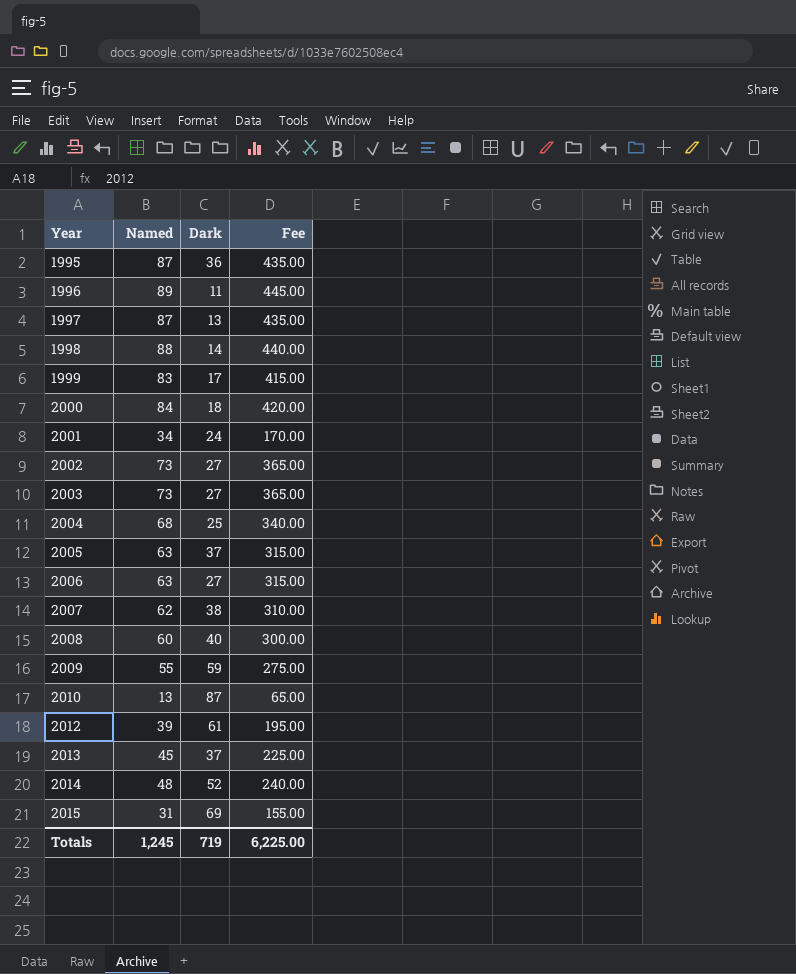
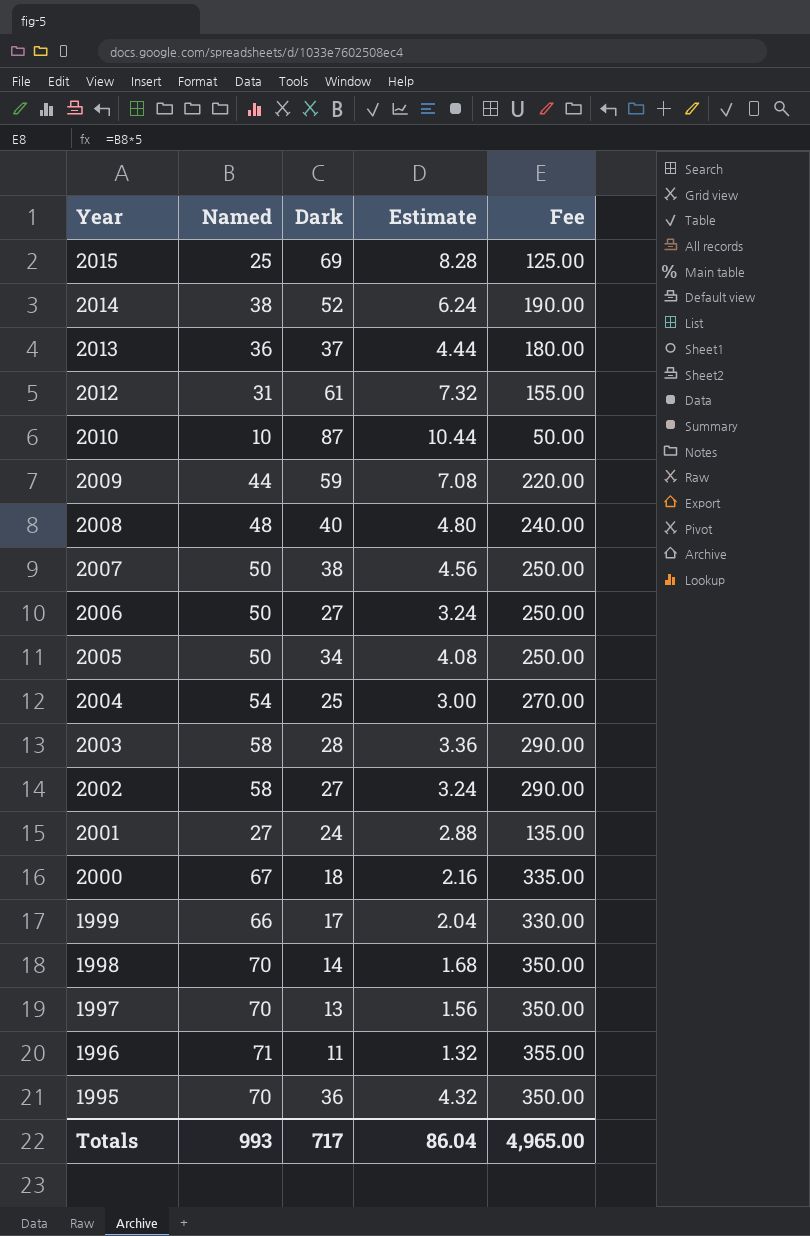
row order: Year ascending -> Year descending
column Estimate | formula: none -> [Dark] * 0.12
2015 | Named: 31 -> 25
2015 | Fee: 155.00 -> 125.00
2014 | Named: 48 -> 38
2014 | Fee: 240.00 -> 190.00
2013 | Named: 45 -> 36
2013 | Fee: 225.00 -> 180.00
2012 | Named: 39 -> 31
2012 | Fee: 195.00 -> 155.00
2010 | Named: 13 -> 10
2010 | Fee: 65.00 -> 50.00
2009 | Named: 55 -> 44
2009 | Fee: 275.00 -> 220.00
2008 | Named: 60 -> 48
2008 | Fee: 300.00 -> 240.00
2007 | Named: 62 -> 50
2007 | Fee: 310.00 -> 250.00
2006 | Named: 63 -> 50
2006 | Fee: 315.00 -> 250.00
2005 | Named: 63 -> 50
2005 | Dark: 37 -> 34
2005 | Fee: 315.00 -> 250.00
2004 | Named: 68 -> 54
2004 | Fee: 340.00 -> 270.00
2003 | Named: 73 -> 58
2003 | Dark: 27 -> 28
2003 | Fee: 365.00 -> 290.00
2002 | Named: 73 -> 58
2002 | Fee: 365.00 -> 290.00
2001 | Named: 34 -> 27
2001 | Fee: 170.00 -> 135.00
2000 | Named: 84 -> 67
2000 | Fee: 420.00 -> 335.00
1999 | Named: 83 -> 66
1999 | Fee: 415.00 -> 330.00
1998 | Named: 88 -> 70
1998 | Fee: 440.00 -> 350.00
1997 | Named: 87 -> 70
1997 | Fee: 435.00 -> 350.00
1996 | Named: 89 -> 71
1996 | Fee: 445.00 -> 355.00
1995 | Named: 87 -> 70
1995 | Fee: 435.00 -> 350.00
Totals | Named: 1,245 -> 993
Totals | Dark: 719 -> 717
Totals | Fee: 6,225.00 -> 4,965.00

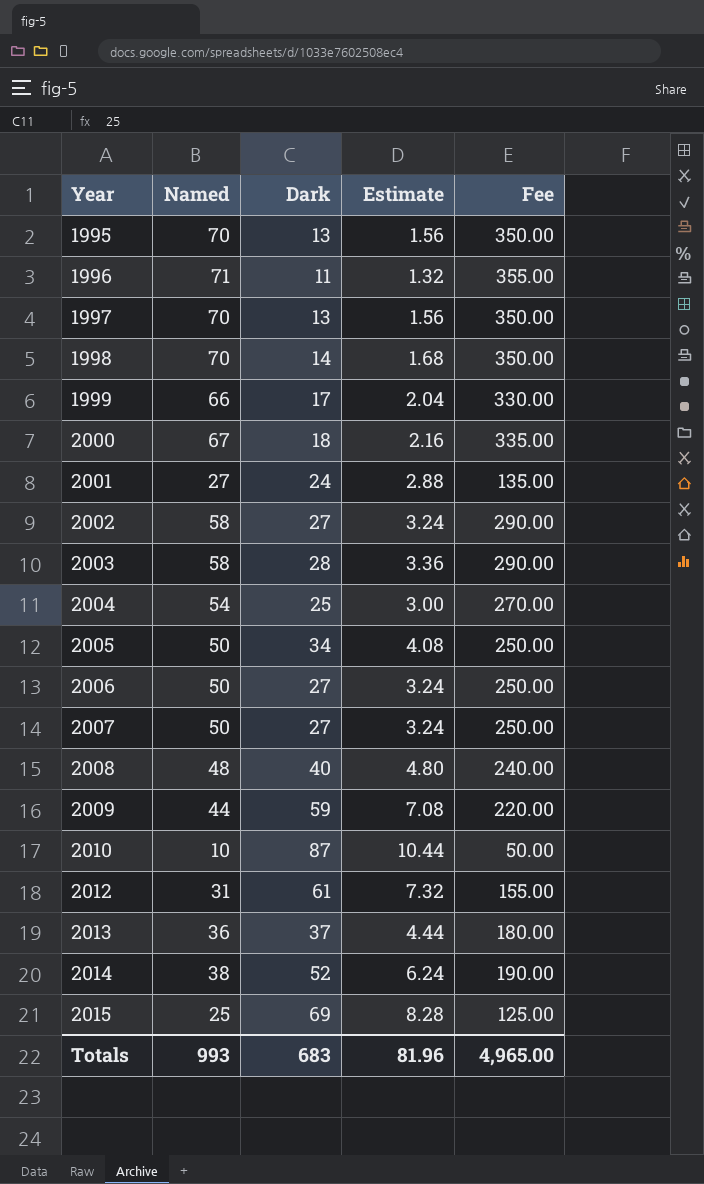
row order: Year descending -> Year ascending
1995 | Dark: 36 -> 13
1995 | Estimate: 4.32 -> 1.56
2007 | Dark: 38 -> 27
2007 | Estimate: 4.56 -> 3.24
Totals | Dark: 717 -> 683
Totals | Estimate: 86.04 -> 81.96

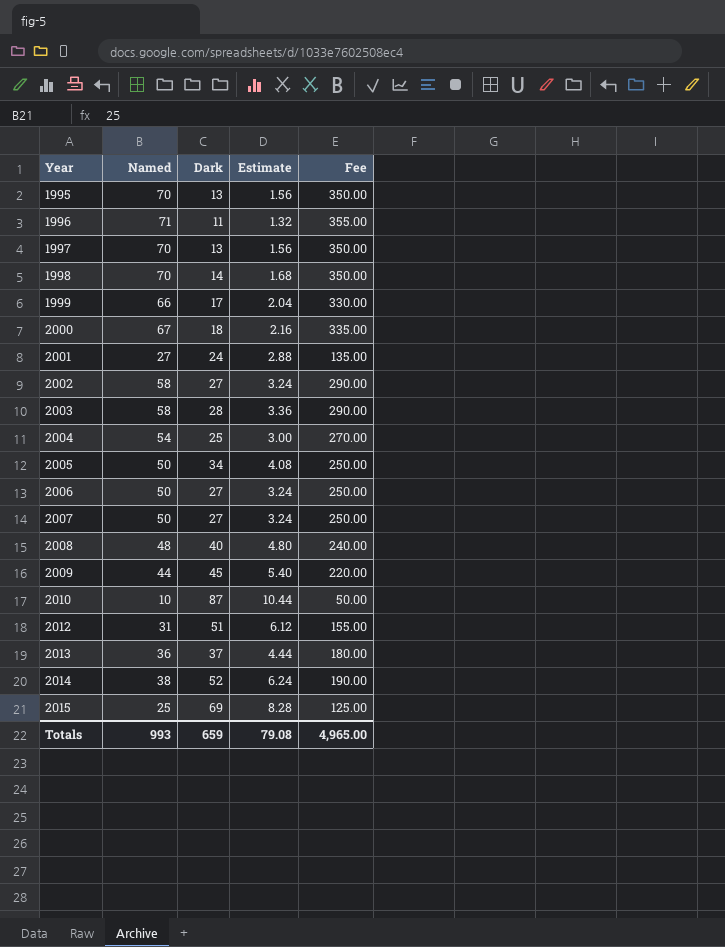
2009 | Dark: 59 -> 45
2009 | Estimate: 7.08 -> 5.40
2012 | Dark: 61 -> 51
2012 | Estimate: 7.32 -> 6.12
Totals | Dark: 683 -> 659
Totals | Estimate: 81.96 -> 79.08

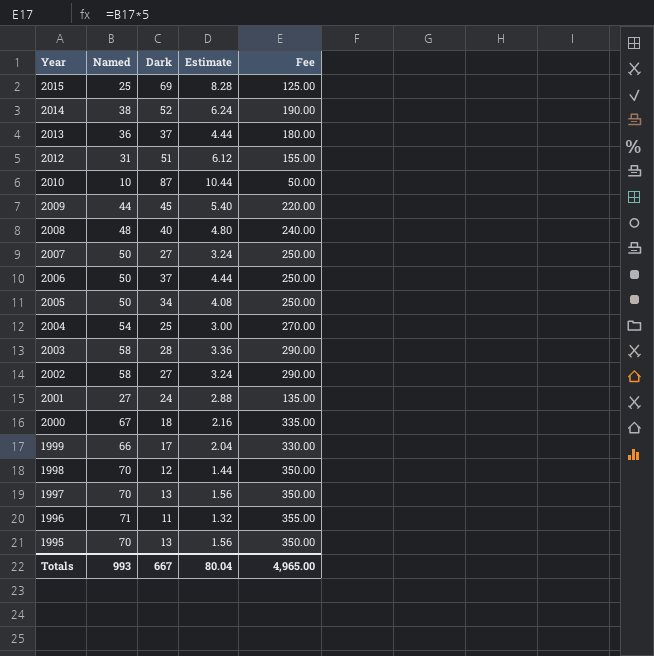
row order: Year ascending -> Year descending
2006 | Dark: 27 -> 37
2006 | Estimate: 3.24 -> 4.44
1998 | Dark: 14 -> 12
1998 | Estimate: 1.68 -> 1.44
Totals | Dark: 659 -> 667
Totals | Estimate: 79.08 -> 80.04

